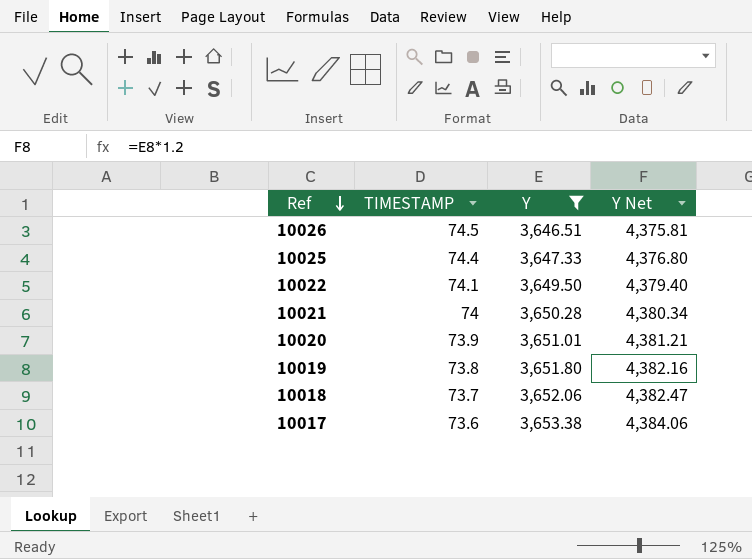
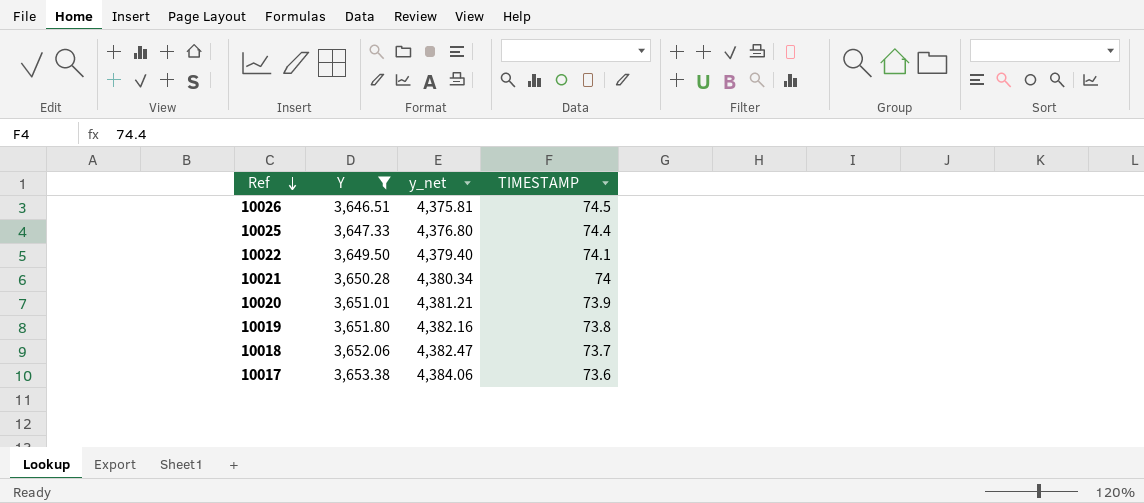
column name: Y Net -> y_net
column TIMESTAMP | position: 2 -> 4

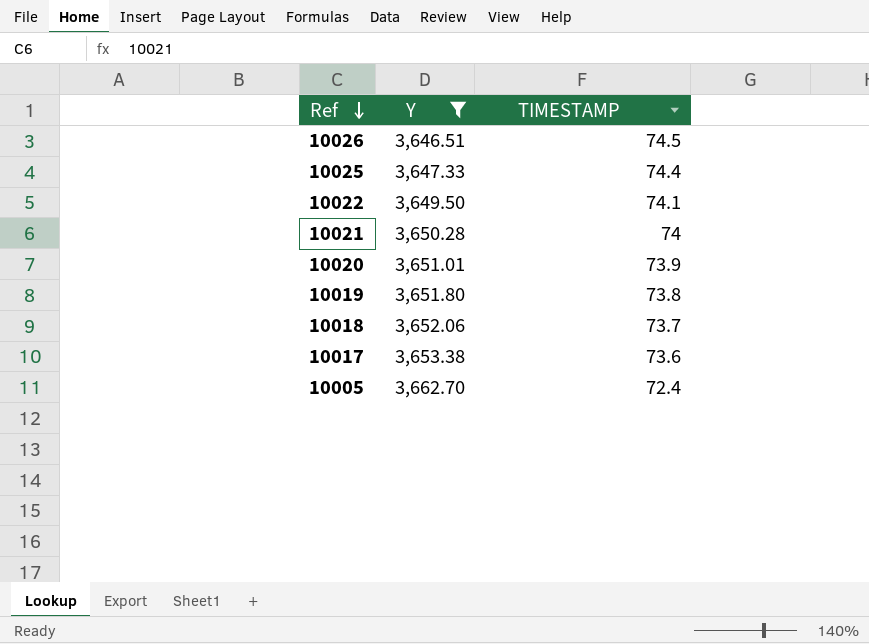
column y_net | formula: [Y] * 1.2 -> none
row 10005: none -> 3,662.70 | 72.4

